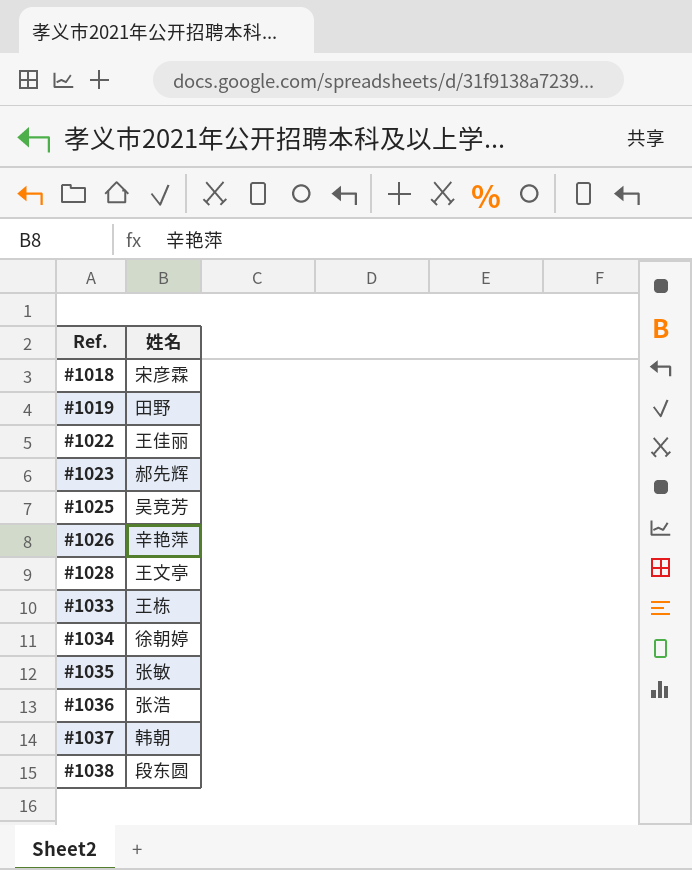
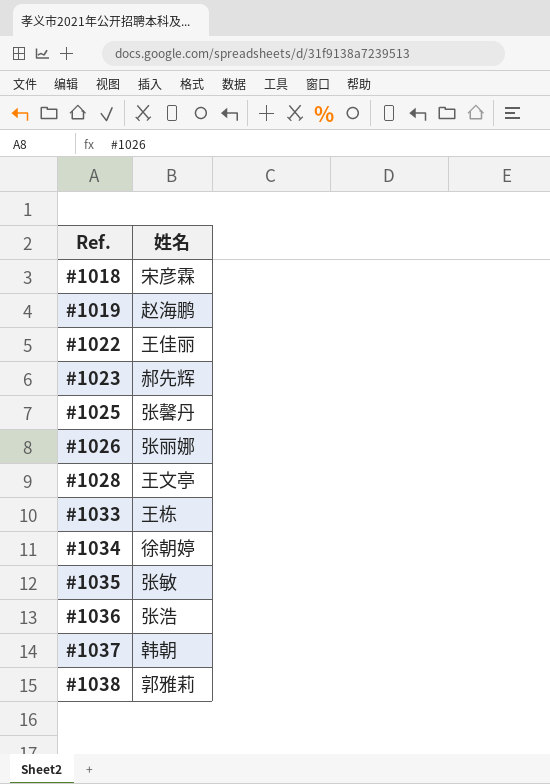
#1019 | 姓名: 田野 -> 赵海鹏
#1025 | 姓名: 吴竞芳 -> 张馨丹
#1026 | 姓名: 辛艳萍 -> 张丽娜
#1038 | 姓名: 段东圆 -> 郭雅莉

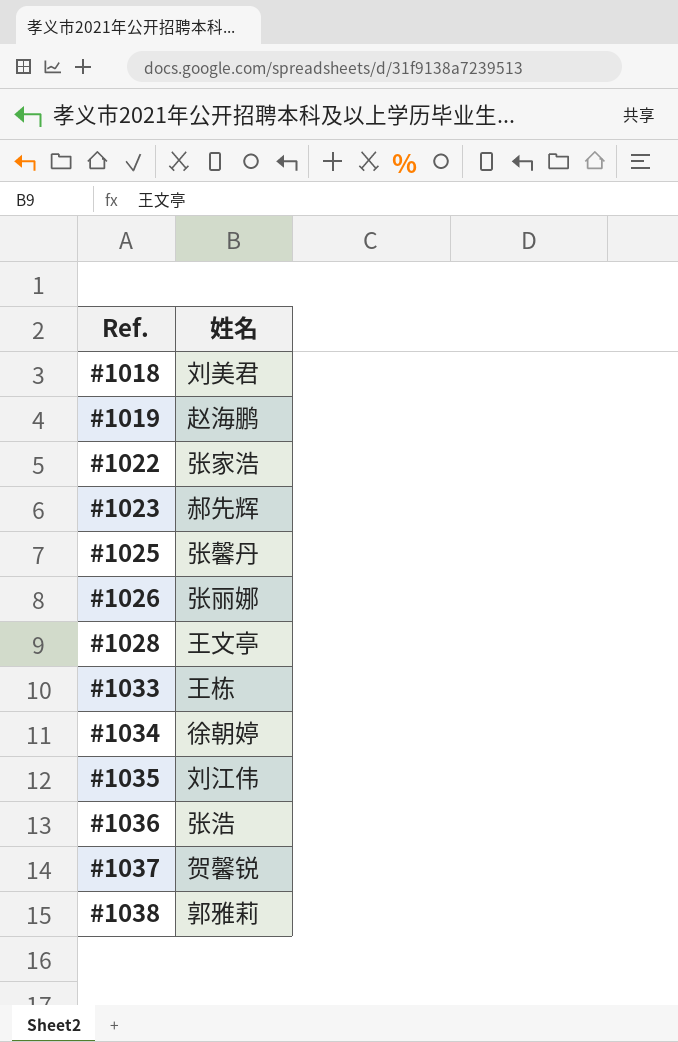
#1018 | 姓名: 宋彦霖 -> 刘美君
#1022 | 姓名: 王佳丽 -> 张家浩
#1035 | 姓名: 张敏 -> 刘江伟
#1037 | 姓名: 韩朝 -> 贺馨锐

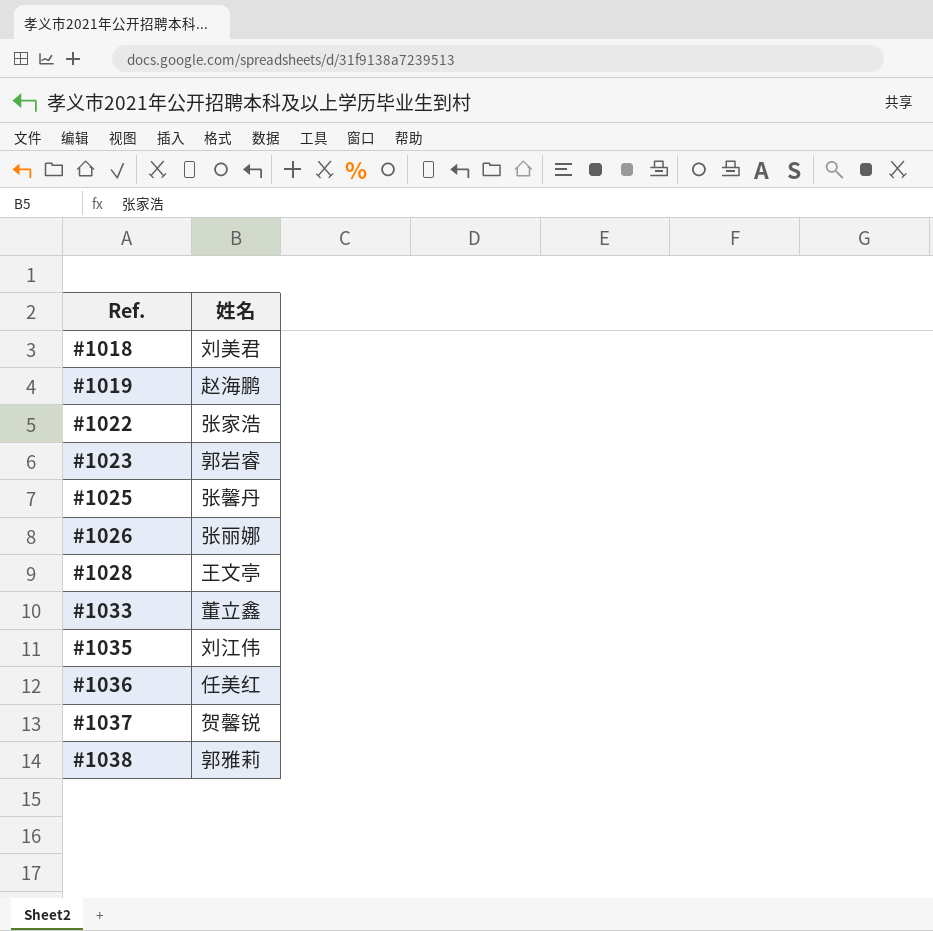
row #1034: 徐朝婷 -> none
#1023 | 姓名: 郝先辉 -> 郭岩睿
#1033 | 姓名: 王栋 -> 董立鑫
#1036 | 姓名: 张浩 -> 任美红

